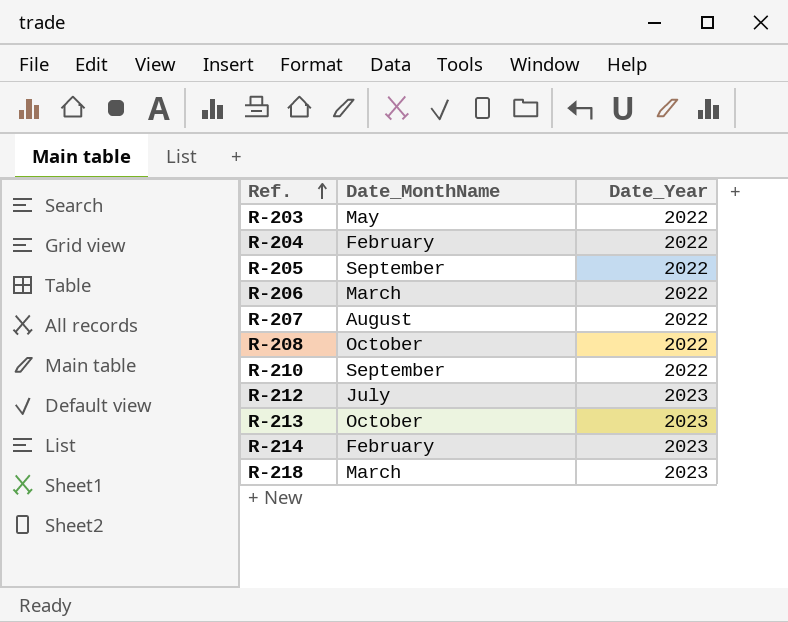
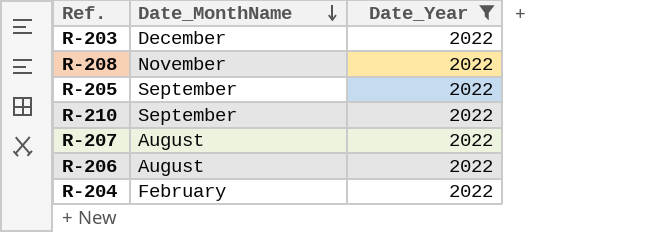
filter: none -> Date_Year = 2022
row order: Ref. ascending -> Date_MonthName descending
R-203 | Date_MonthName: May -> December
R-208 | Date_MonthName: October -> November
R-206 | Date_MonthName: March -> August

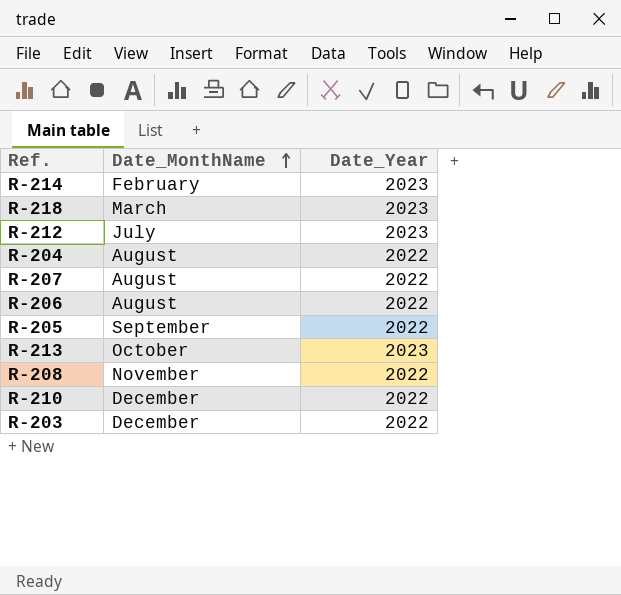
filter: Date_Year = 2022 -> none
row order: Date_MonthName descending -> Date_MonthName ascending
R-204 | Date_MonthName: February -> August
R-210 | Date_MonthName: September -> December

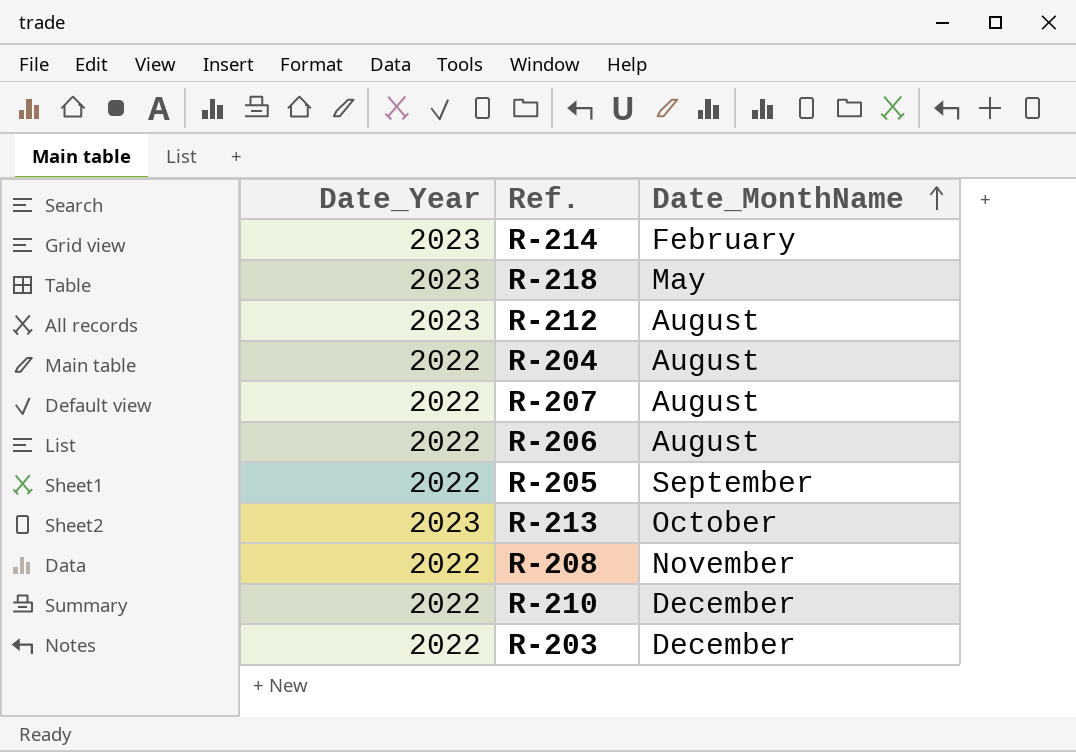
column Date_Year | position: 3 -> 1
R-218 | Date_MonthName: March -> May
R-212 | Date_MonthName: July -> August

